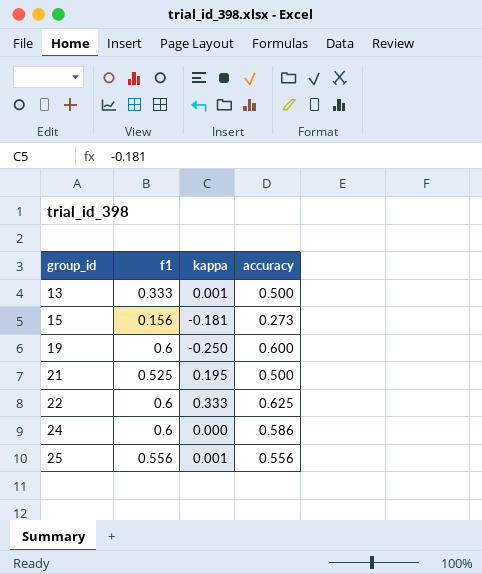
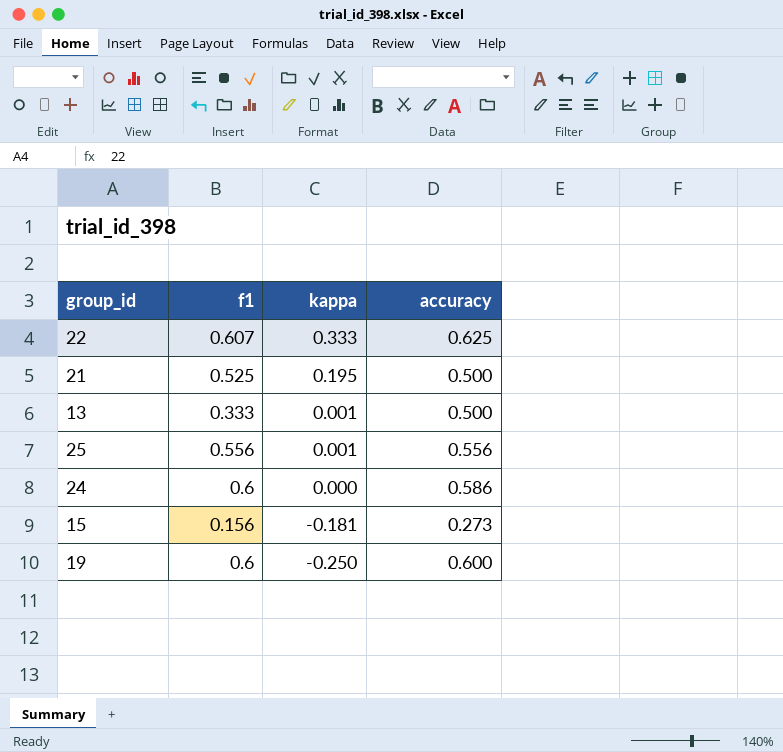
row order: group_id ascending -> kappa descending
22 | f1: 0.6 -> 0.607

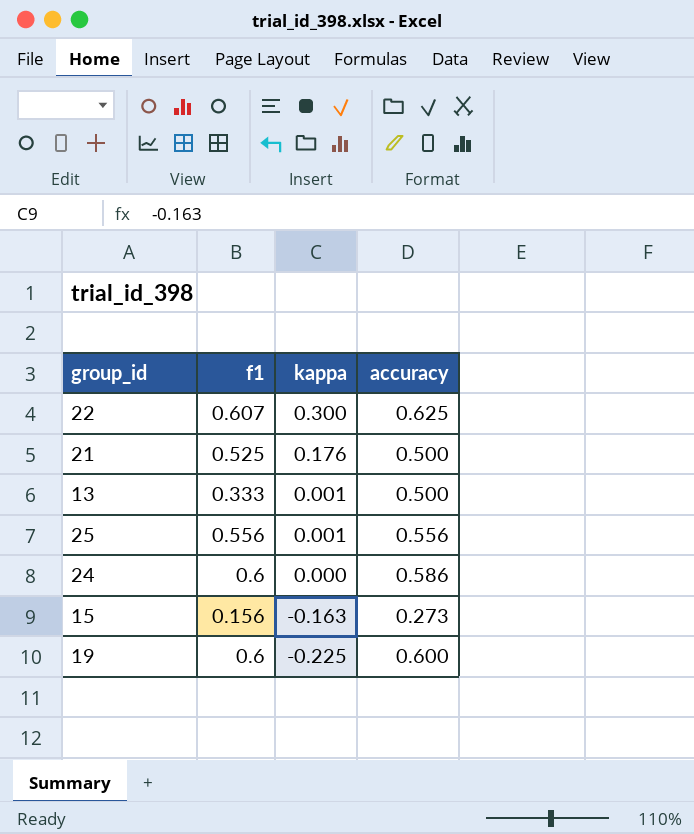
22 | kappa: 0.333 -> 0.300
21 | kappa: 0.195 -> 0.176
15 | kappa: -0.181 -> -0.163
19 | kappa: -0.250 -> -0.225

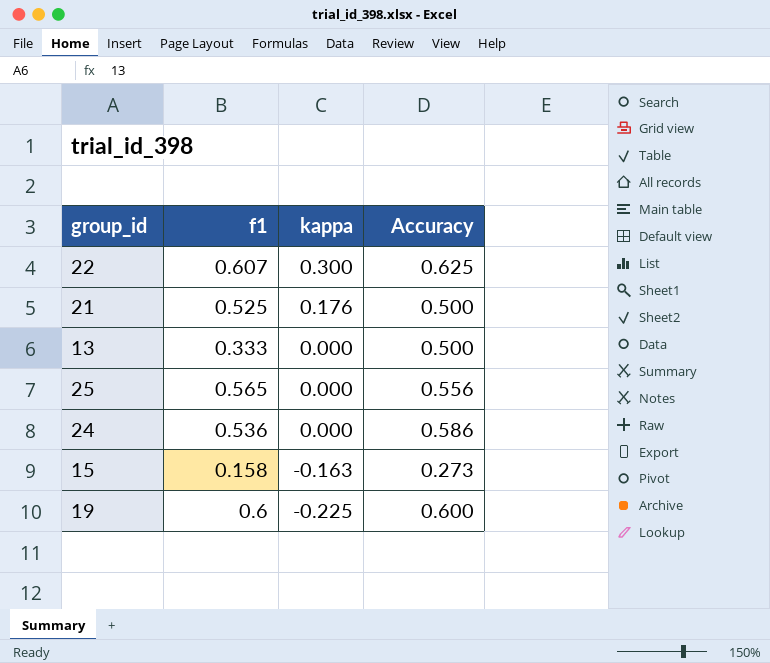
column name: accuracy -> Accuracy
13 | kappa: 0.001 -> 0.000
25 | f1: 0.556 -> 0.565
25 | kappa: 0.001 -> 0.000
24 | f1: 0.6 -> 0.536
15 | f1: 0.156 -> 0.158

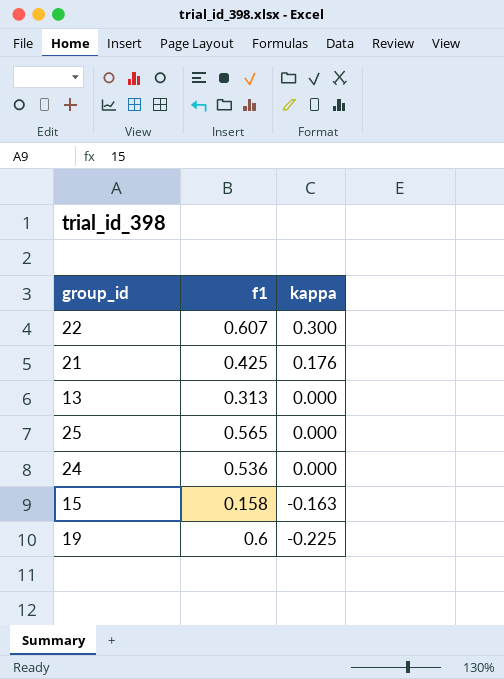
column Accuracy | position: 4 -> none
21 | f1: 0.525 -> 0.425
13 | f1: 0.333 -> 0.313

